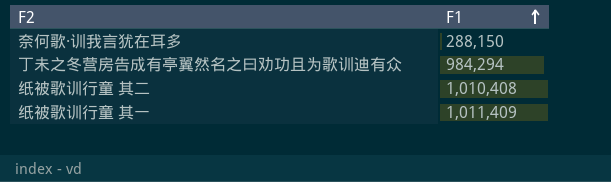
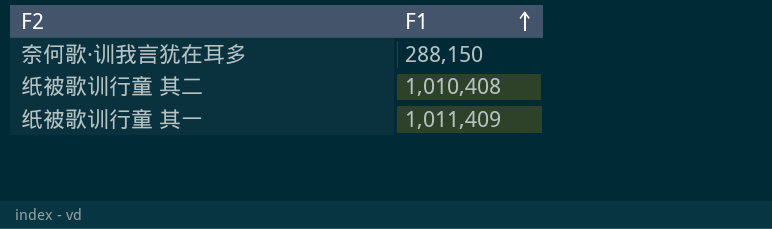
row 丁未之冬营房告成有亭翼然名之曰劝功且为歌训迪有众: 984,294 -> none

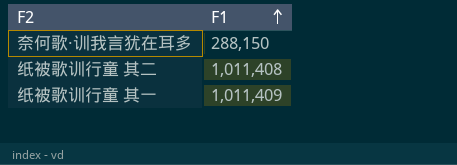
纸被歌训行童 其二 | F1: 1,010,408 -> 1,011,408

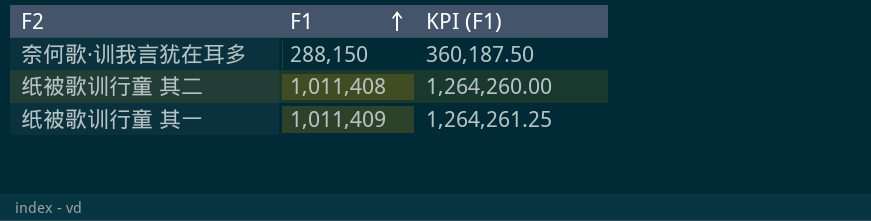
column KPI (F1) | formula: none -> [F1] * 1.25

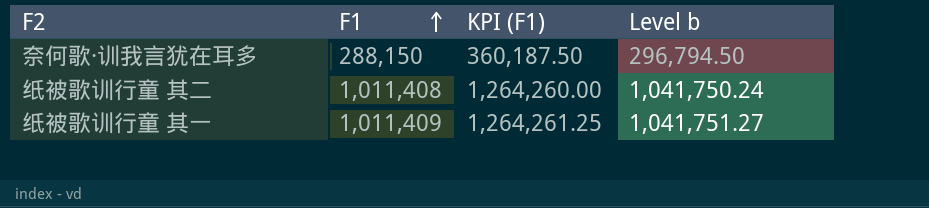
column Level b | formula: none -> [F1] * 1.03

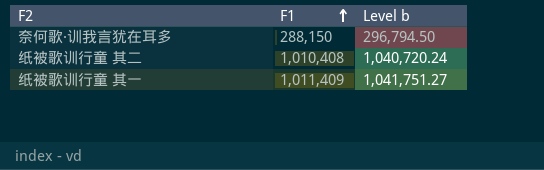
column KPI (F1) | formula: [F1] * 1.25 -> none
纸被歌训行童 其二 | F1: 1,011,408 -> 1,010,408
纸被歌训行童 其二 | Level b: 1,041,750.24 -> 1,040,720.24

